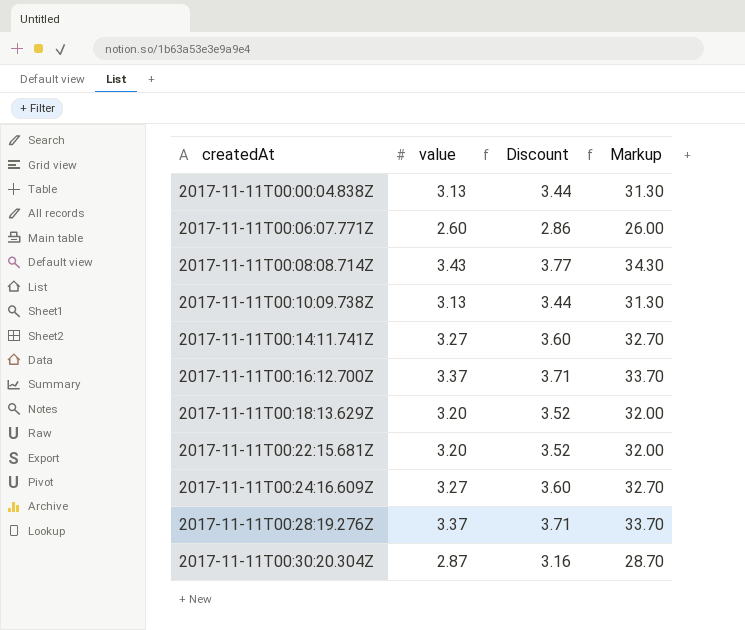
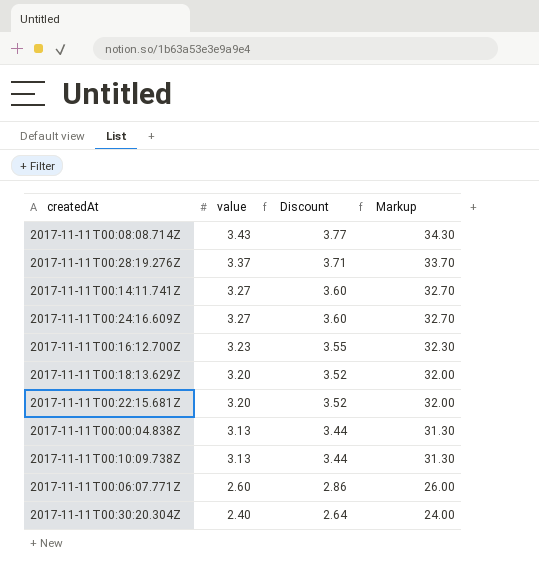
row order: createdAt ascending -> value descending
2017-11-11T00:16:12.700Z | value: 3.37 -> 3.23
2017-11-11T00:16:12.700Z | Discount: 3.71 -> 3.55
2017-11-11T00:16:12.700Z | Markup: 33.70 -> 32.30
2017-11-11T00:30:20.304Z | value: 2.87 -> 2.40
2017-11-11T00:30:20.304Z | Discount: 3.16 -> 2.64
2017-11-11T00:30:20.304Z | Markup: 28.70 -> 24.00

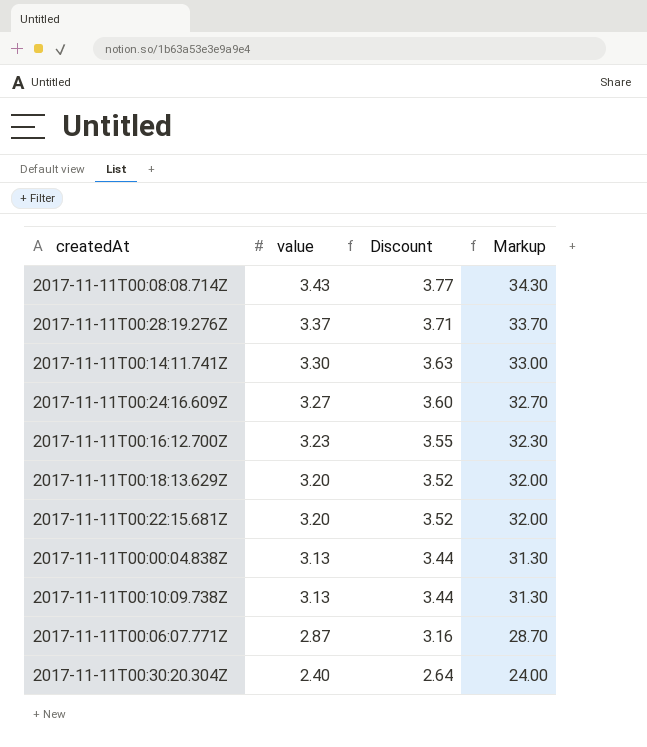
2017-11-11T00:14:11.741Z | value: 3.27 -> 3.30
2017-11-11T00:14:11.741Z | Discount: 3.60 -> 3.63
2017-11-11T00:14:11.741Z | Markup: 32.70 -> 33.00
2017-11-11T00:06:07.771Z | value: 2.60 -> 2.87
2017-11-11T00:06:07.771Z | Discount: 2.86 -> 3.16
2017-11-11T00:06:07.771Z | Markup: 26.00 -> 28.70

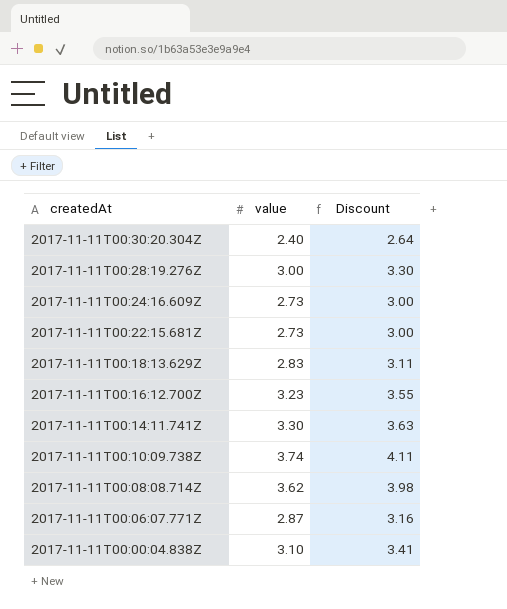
row order: value descending -> createdAt descending
column Markup | formula: [value] * 10 -> none
2017-11-11T00:28:19.276Z | value: 3.37 -> 3.00
2017-11-11T00:28:19.276Z | Discount: 3.71 -> 3.30
2017-11-11T00:24:16.609Z | value: 3.27 -> 2.73
2017-11-11T00:24:16.609Z | Discount: 3.60 -> 3.00
2017-11-11T00:22:15.681Z | value: 3.20 -> 2.73
2017-11-11T00:22:15.681Z | Discount: 3.52 -> 3.00
2017-11-11T00:18:13.629Z | value: 3.20 -> 2.83
2017-11-11T00:18:13.629Z | Discount: 3.52 -> 3.11
2017-11-11T00:10:09.738Z | value: 3.13 -> 3.74
2017-11-11T00:10:09.738Z | Discount: 3.44 -> 4.11
2017-11-11T00:08:08.714Z | value: 3.43 -> 3.62
2017-11-11T00:08:08.714Z | Discount: 3.77 -> 3.98
2017-11-11T00:00:04.838Z | value: 3.13 -> 3.10
2017-11-11T00:00:04.838Z | Discount: 3.44 -> 3.41

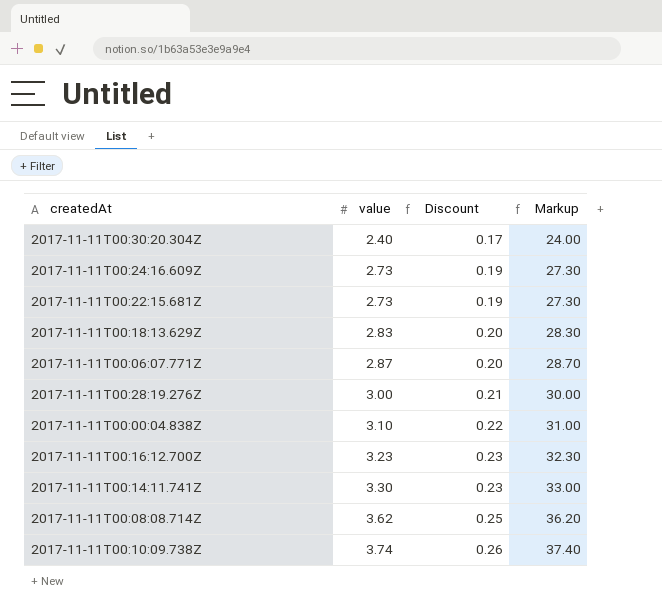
row order: createdAt descending -> value ascending
column Discount | formula: [value] * 1.1 -> [value] * 0.07
column Markup | formula: none -> [value] * 10

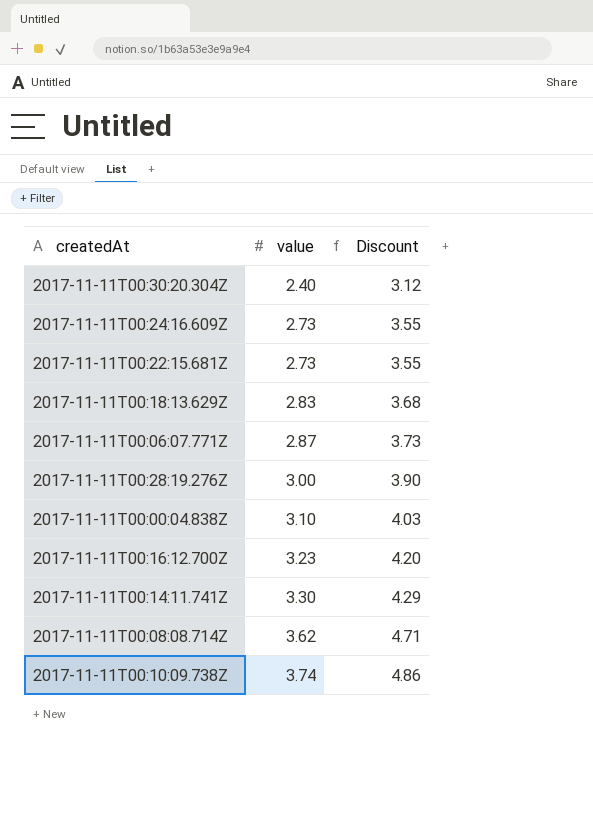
column Markup | formula: [value] * 10 -> none
column Discount | formula: [value] * 0.07 -> [value] * 1.3

